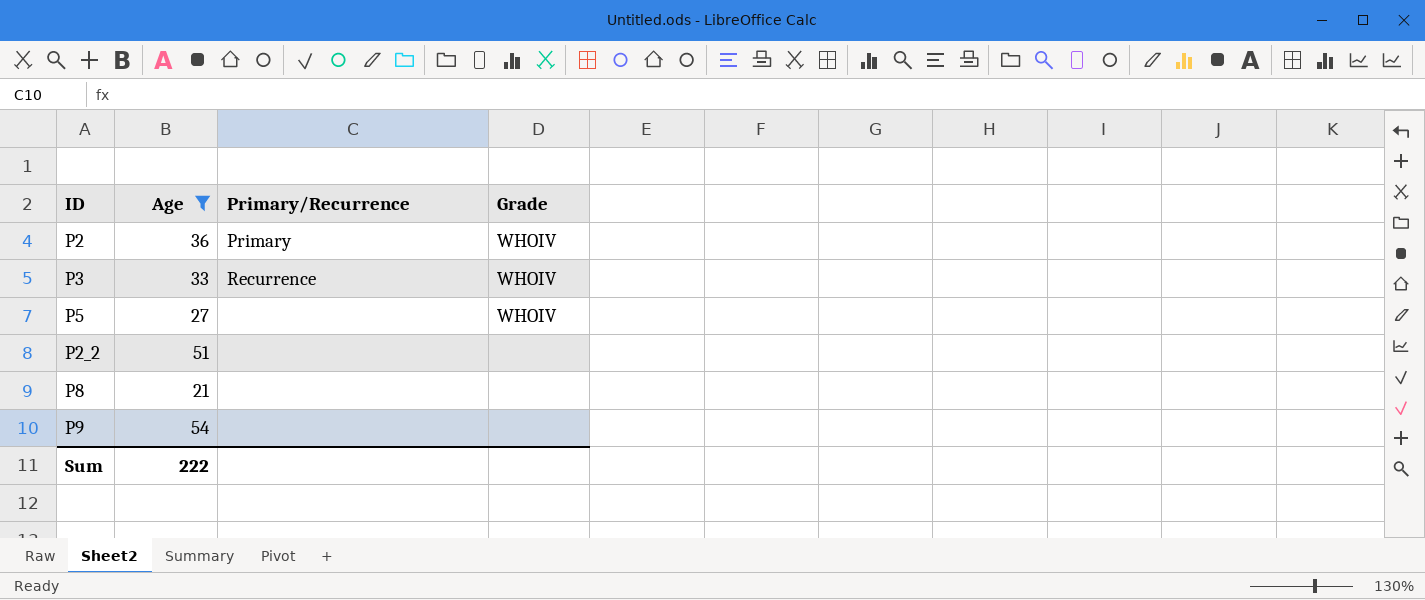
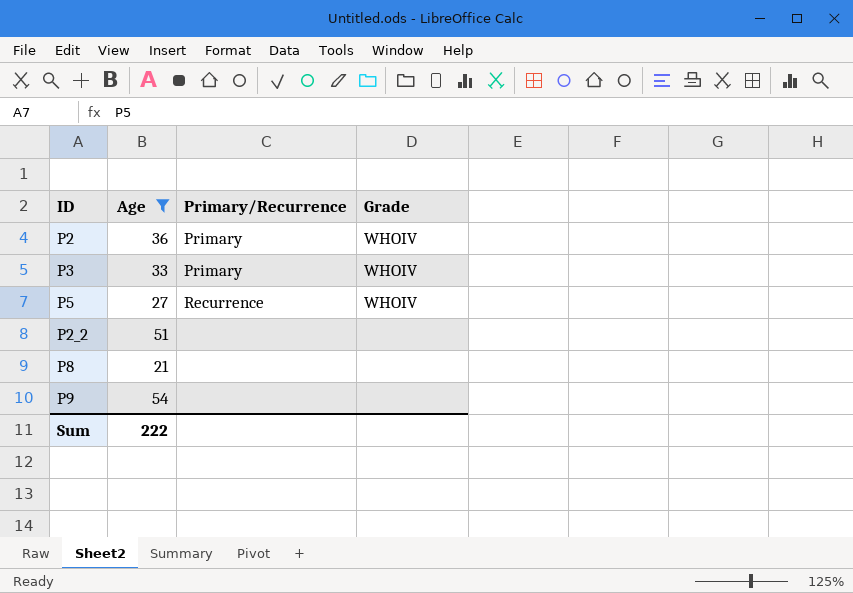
P3 | Primary/Recurrence: Recurrence -> Primary
P5 | Primary/Recurrence: none -> Recurrence

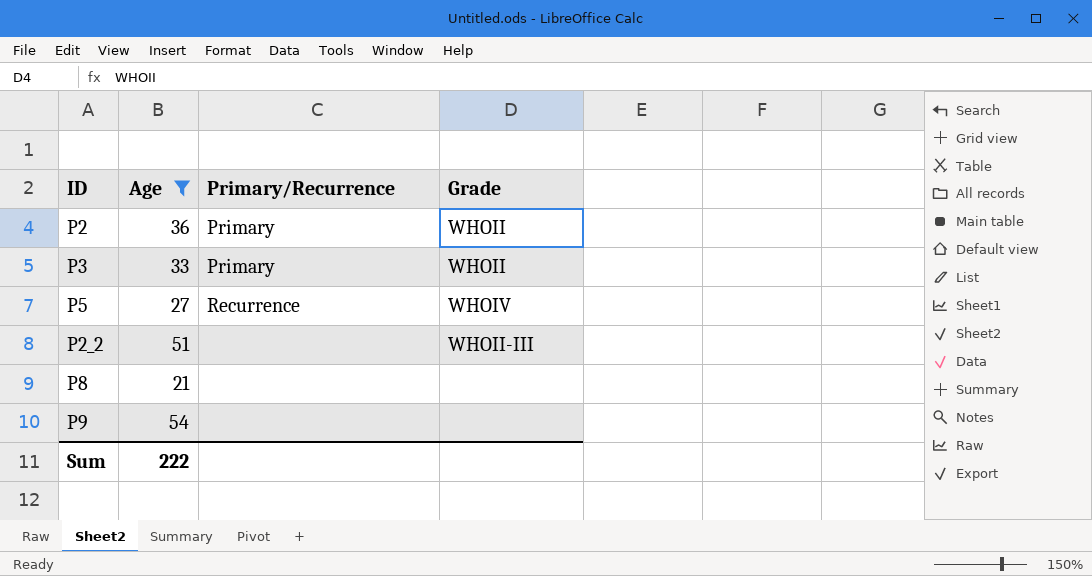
P2 | Grade: WHOIV -> WHOII
P3 | Grade: WHOIV -> WHOII
P2_2 | Grade: none -> WHOII-III

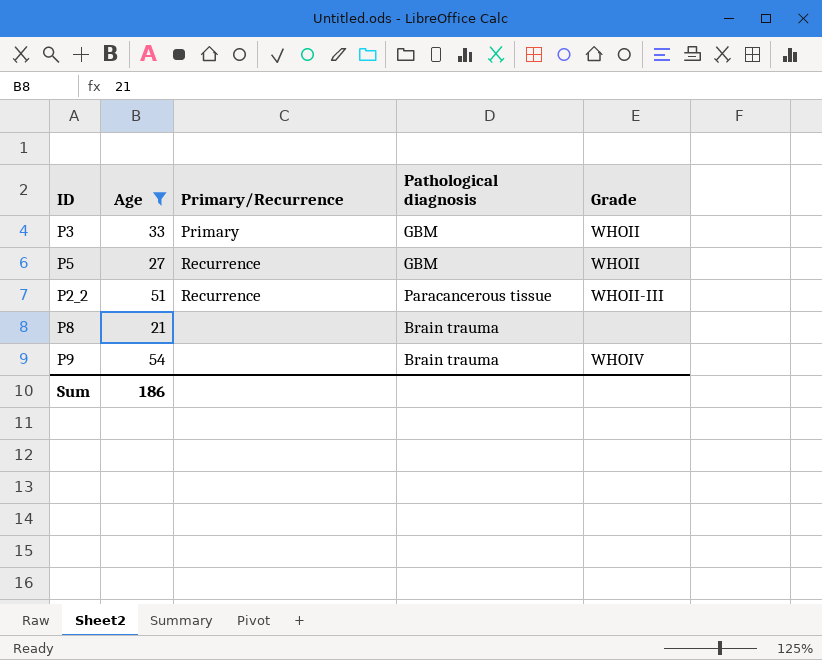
column Pathological diagnosis | position: none -> 4
row P2: 36 | Primary | WHOII -> none
P5 | Grade: WHOIV -> WHOII
P2_2 | Primary/Recurrence: none -> Recurrence
P9 | Grade: none -> WHOIV
Sum | Age: 222 -> 186

